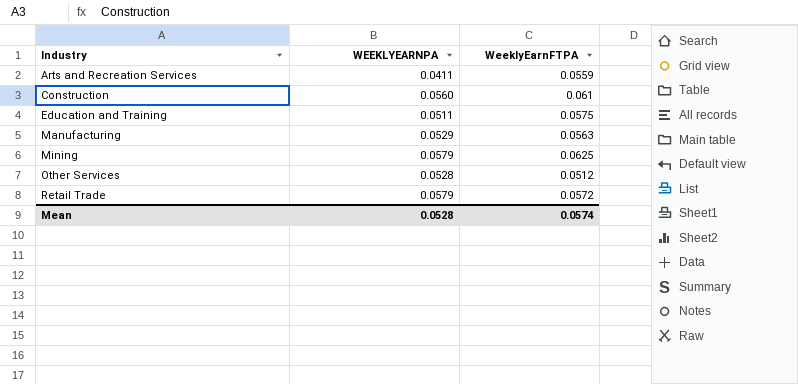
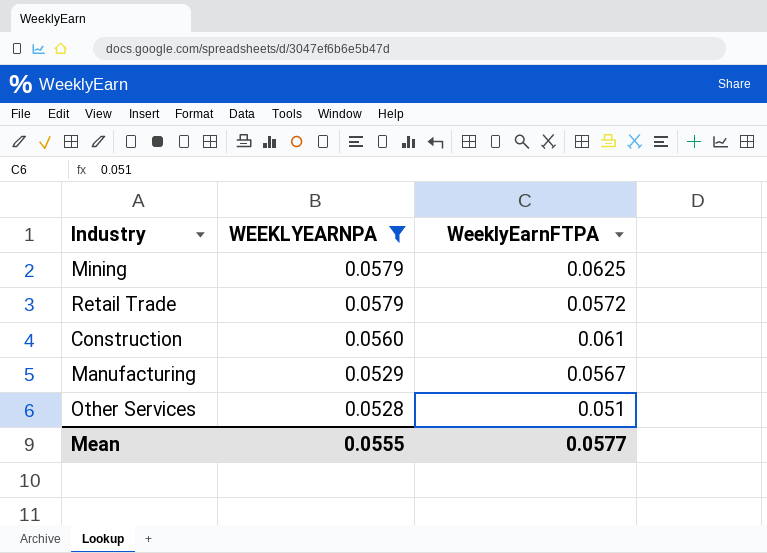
filter: none -> WEEKLYEARNPA >= 0.0528
row order: Industry ascending -> WEEKLYEARNPA descending
Manufacturing | WeeklyEarnFTPA: 0.0563 -> 0.0567
Other Services | WeeklyEarnFTPA: 0.0512 -> 0.051
Mean | WEEKLYEARNPA: 0.0528 -> 0.0555
Mean | WeeklyEarnFTPA: 0.0574 -> 0.0577

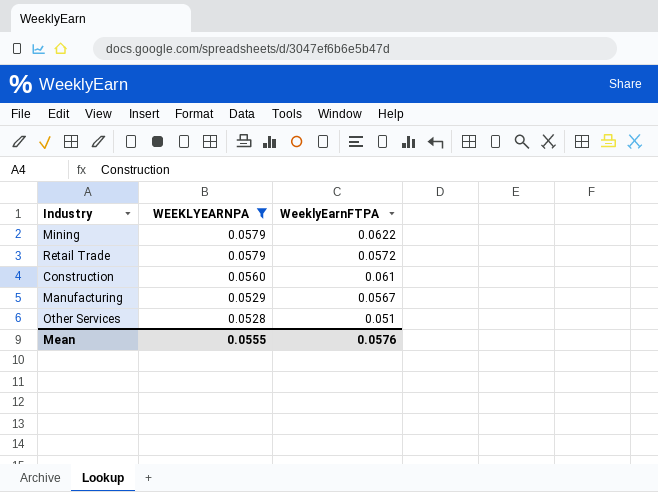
Mining | WeeklyEarnFTPA: 0.0625 -> 0.0622
Mean | WeeklyEarnFTPA: 0.0577 -> 0.0576

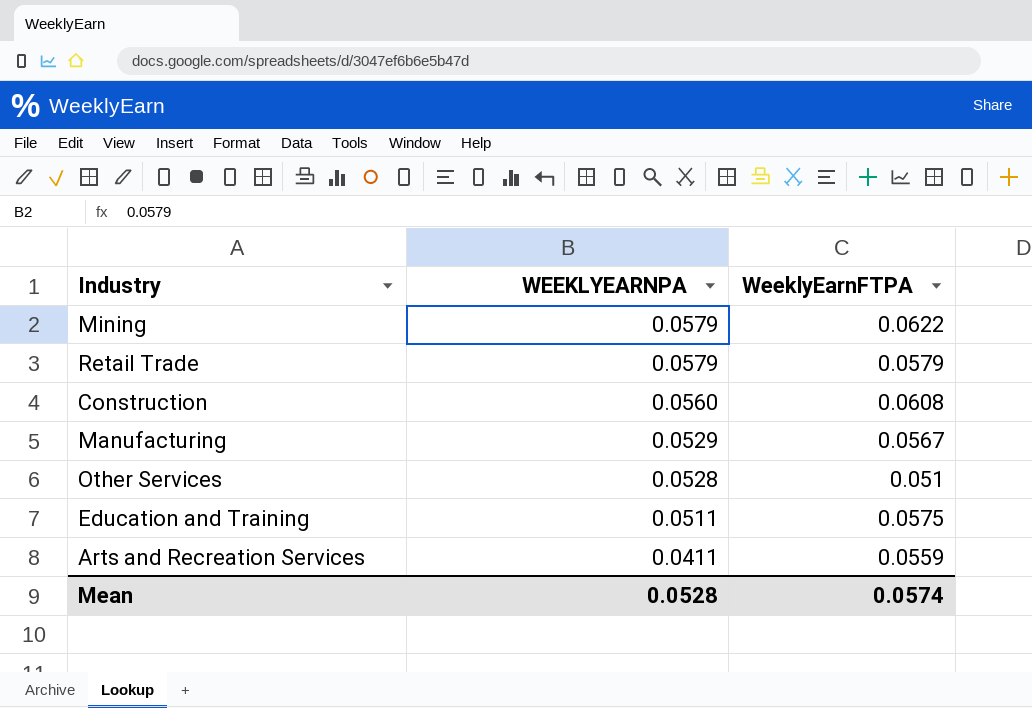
filter: WEEKLYEARNPA >= 0.0528 -> none
Retail Trade | WeeklyEarnFTPA: 0.0572 -> 0.0579
Construction | WeeklyEarnFTPA: 0.061 -> 0.0608
Mean | WEEKLYEARNPA: 0.0555 -> 0.0528
Mean | WeeklyEarnFTPA: 0.0576 -> 0.0574

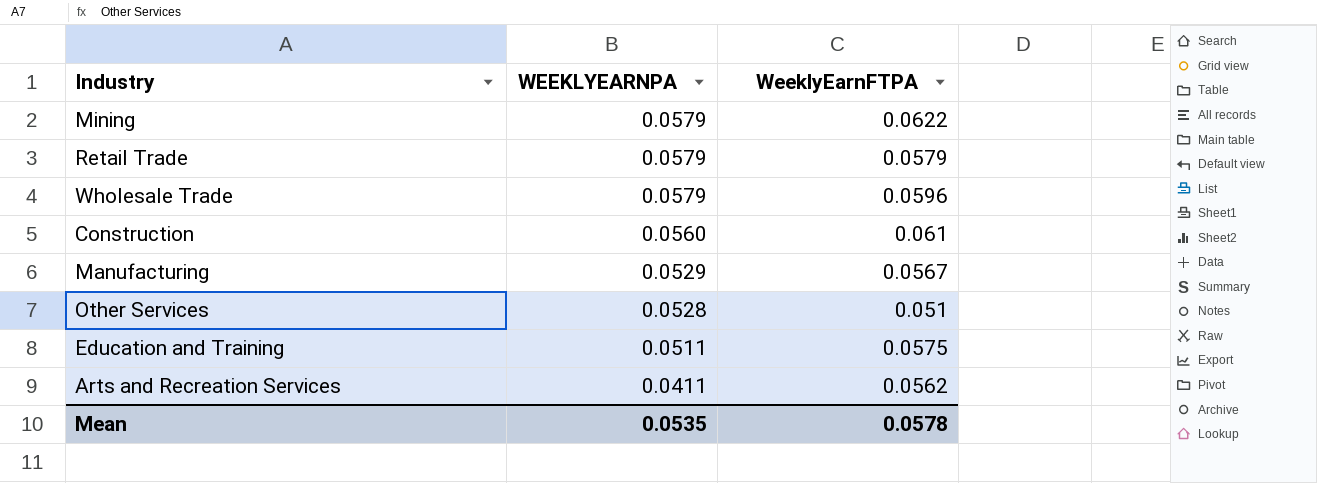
row Wholesale Trade: none -> 0.0579 | 0.0596
Construction | WeeklyEarnFTPA: 0.0608 -> 0.061
Arts and Recreation Services | WeeklyEarnFTPA: 0.0559 -> 0.0562
Mean | WEEKLYEARNPA: 0.0528 -> 0.0535
Mean | WeeklyEarnFTPA: 0.0574 -> 0.0578

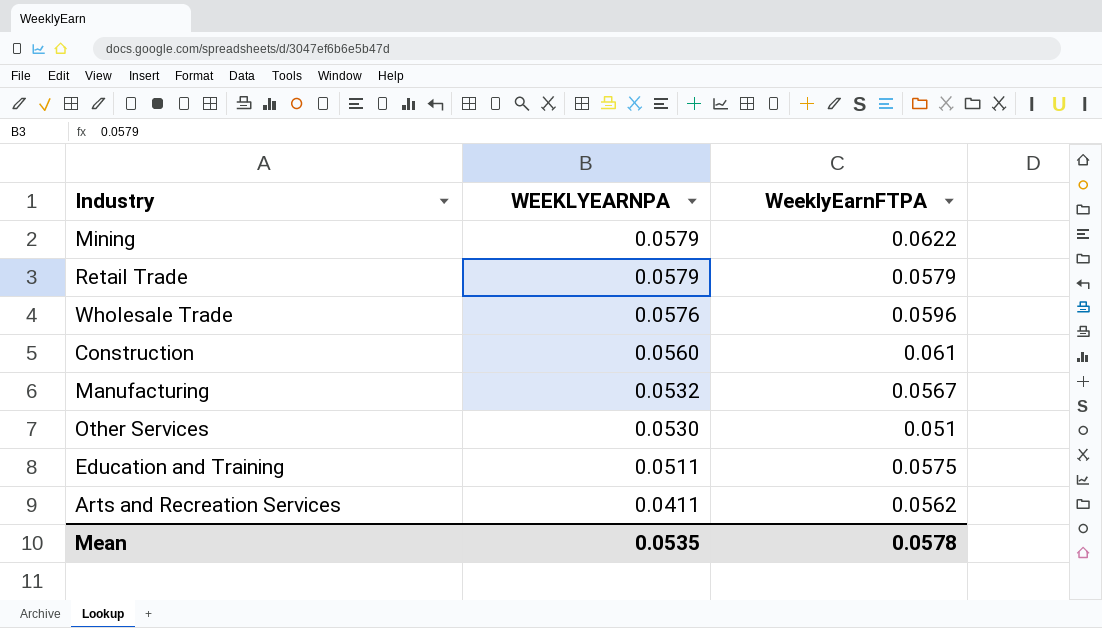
Wholesale Trade | WEEKLYEARNPA: 0.0579 -> 0.0576
Manufacturing | WEEKLYEARNPA: 0.0529 -> 0.0532
Other Services | WEEKLYEARNPA: 0.0528 -> 0.0530

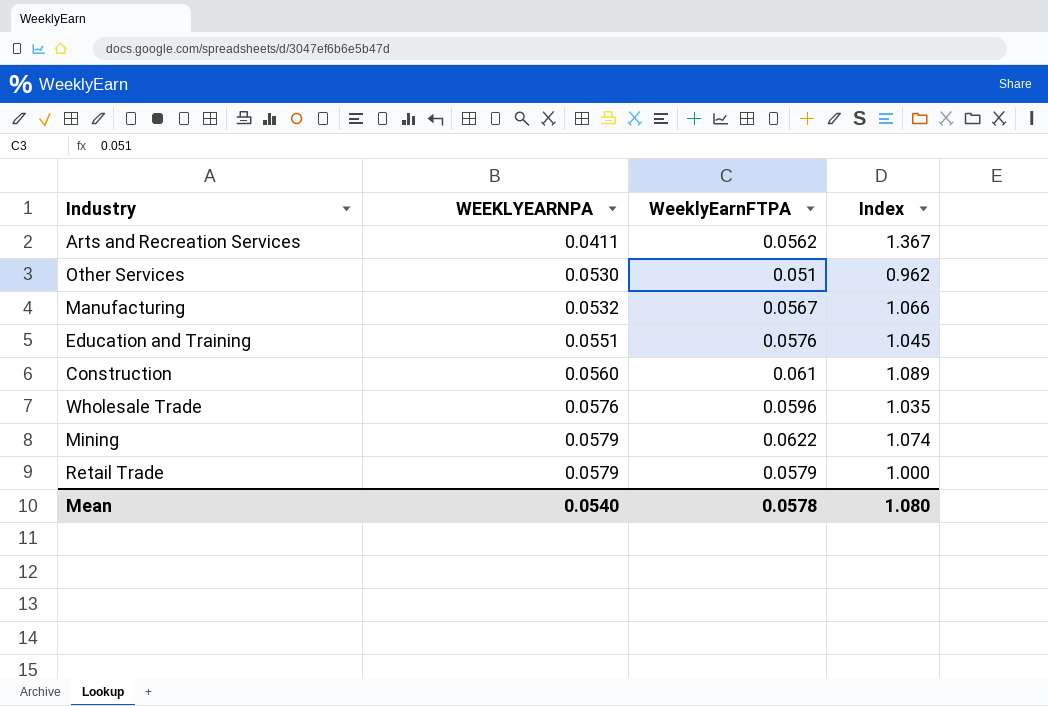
row order: WEEKLYEARNPA descending -> WEEKLYEARNPA ascending
column Index | formula: none -> [WeeklyEarnFTPA] / [WEEKLYEARNPA]
Education and Training | WEEKLYEARNPA: 0.0511 -> 0.0551
Education and Training | WeeklyEarnFTPA: 0.0575 -> 0.0576
Mean | WEEKLYEARNPA: 0.0535 -> 0.0540

